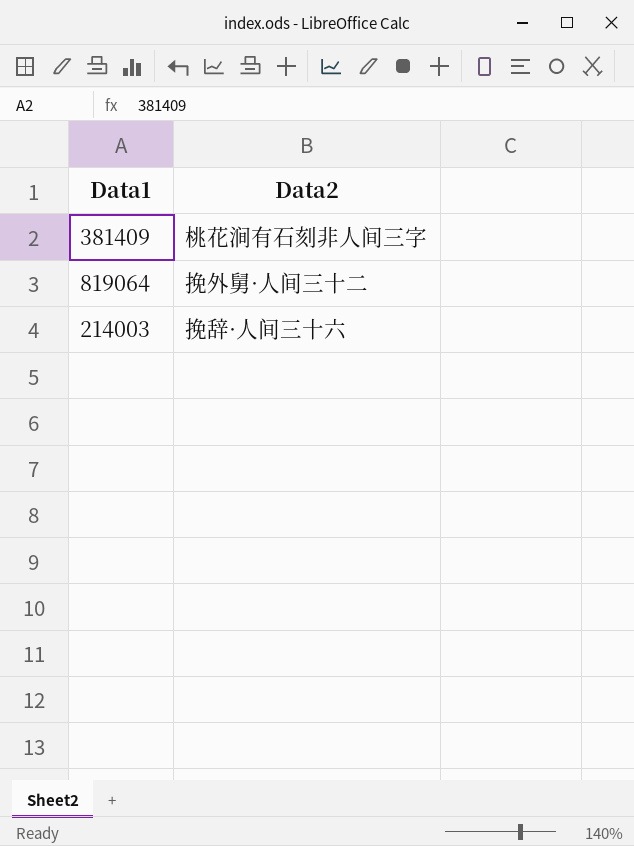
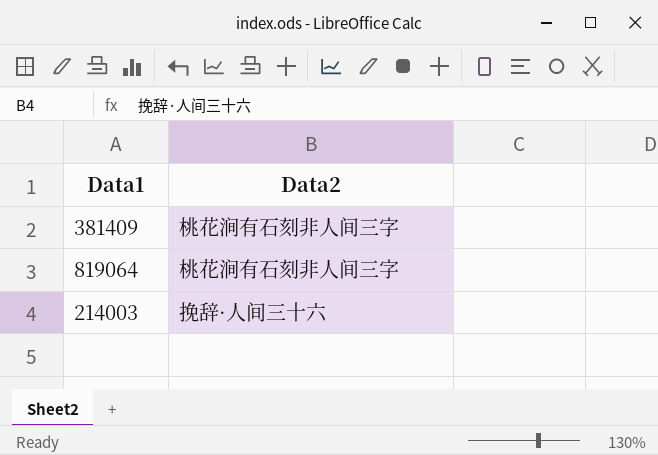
819064 | Data2: 挽外舅·人间三十二 -> 桃花涧有石刻非人间三字

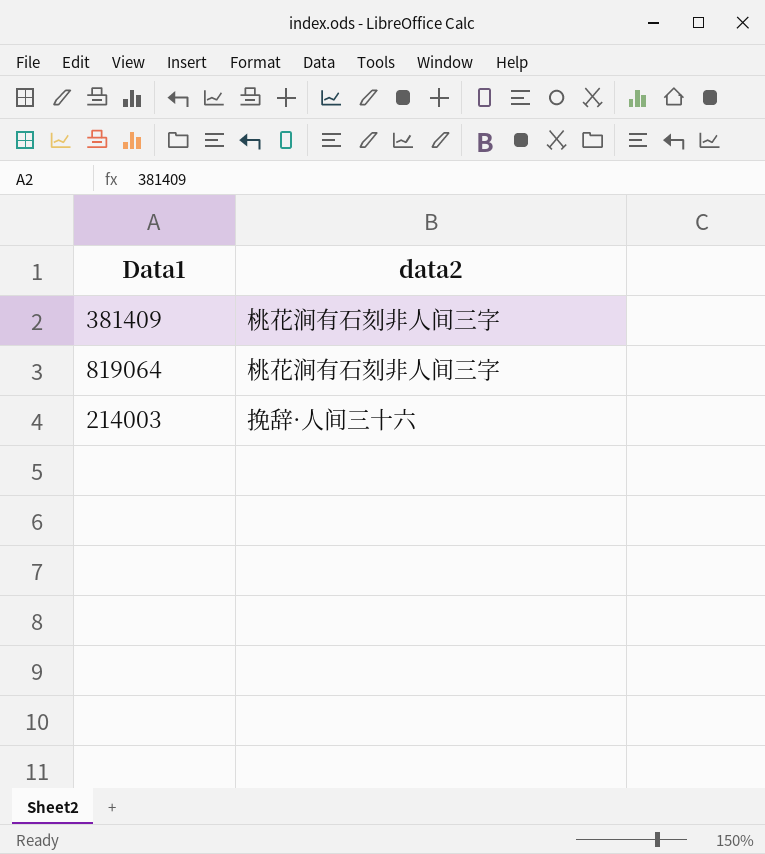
column name: Data2 -> data2

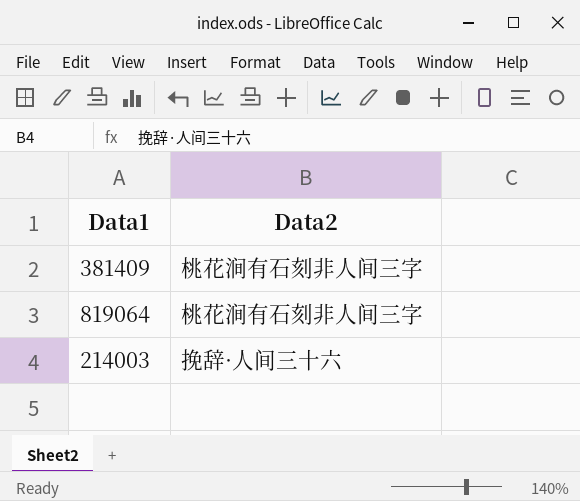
column name: data2 -> Data2

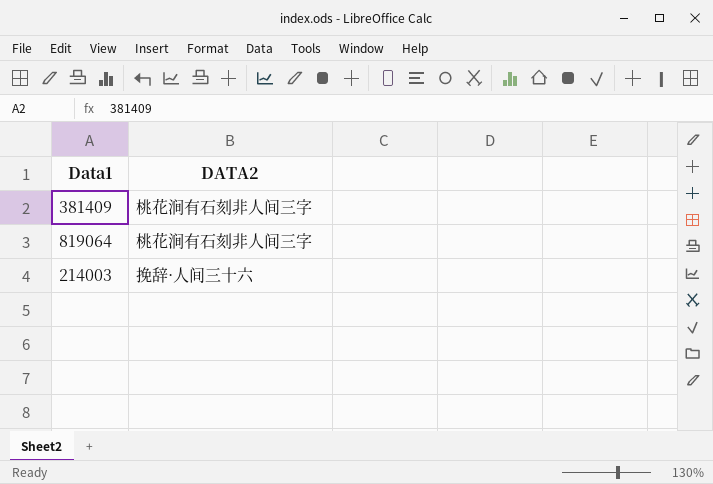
column name: Data2 -> DATA2

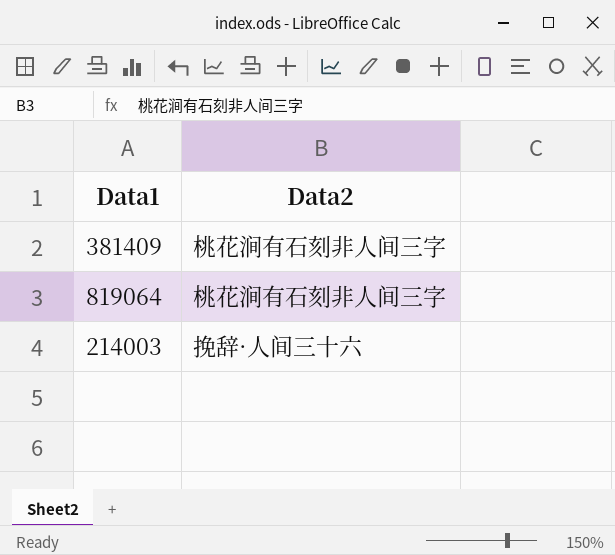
column name: DATA2 -> Data2

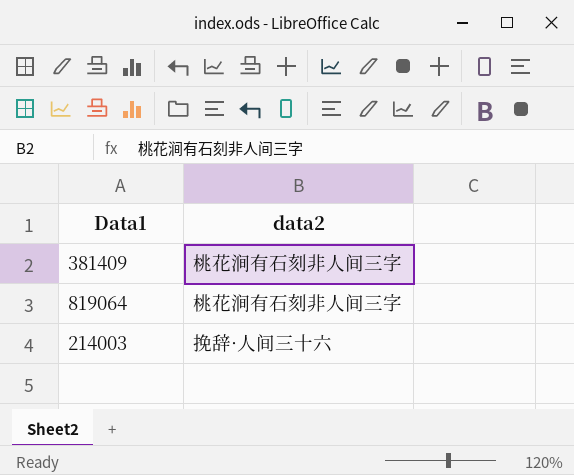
column name: Data2 -> data2

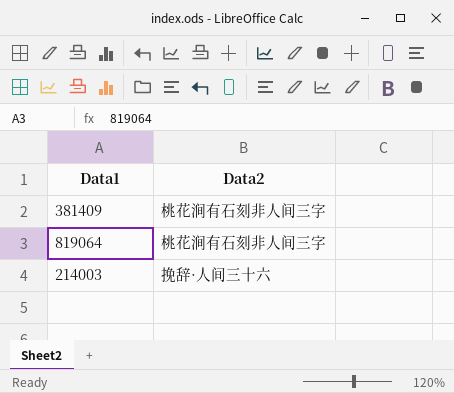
column name: data2 -> Data2

